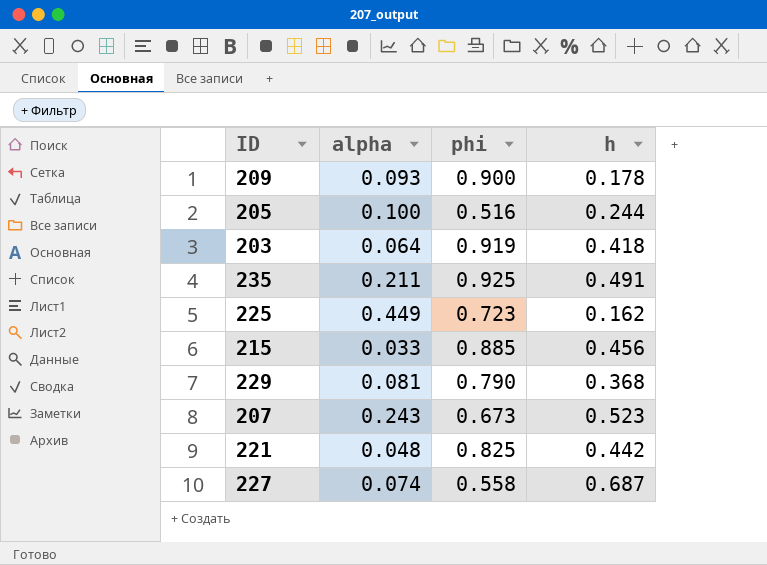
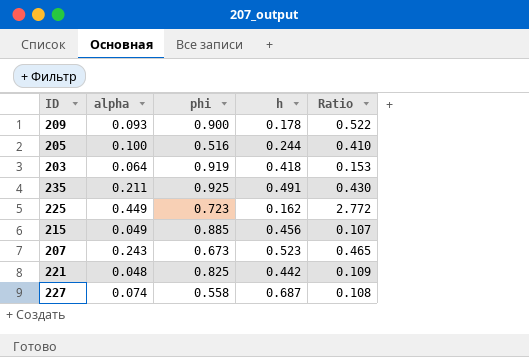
column Ratio | formula: none -> [alpha] / [h]
row 229: 0.081 | 0.790 | 0.368 -> none
215 | alpha: 0.033 -> 0.049

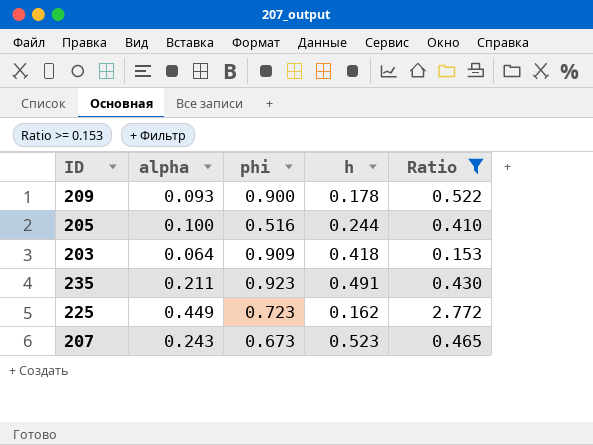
filter: none -> Ratio >= 0.153
203 | phi: 0.919 -> 0.909
235 | phi: 0.925 -> 0.923

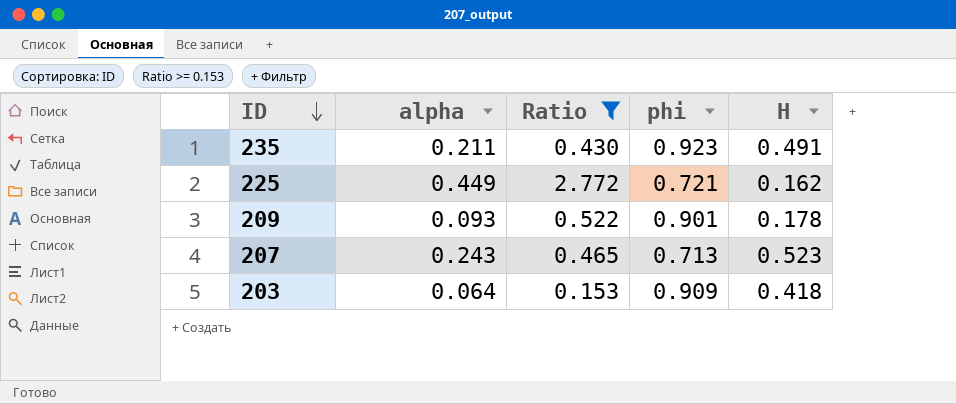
row order: none -> ID descending
column Ratio | position: 5 -> 3
column name: h -> H
row 205: 0.100 | 0.516 | 0.244 | 0.410 -> none
225 | phi: 0.723 -> 0.721
209 | phi: 0.900 -> 0.901
207 | phi: 0.673 -> 0.713

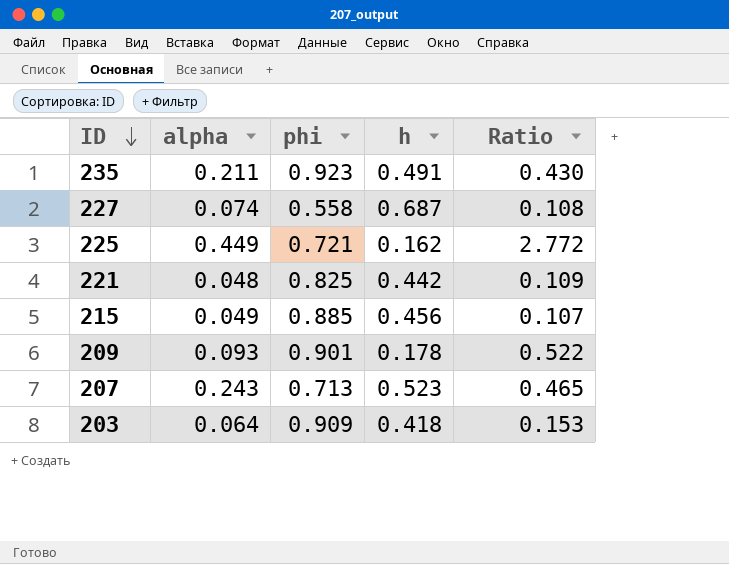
filter: Ratio >= 0.153 -> none
column name: H -> h
column Ratio | position: 3 -> 5

